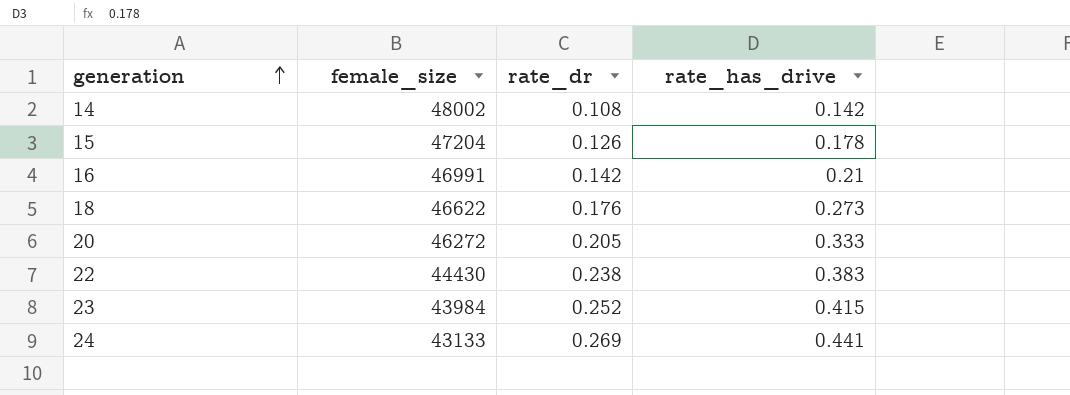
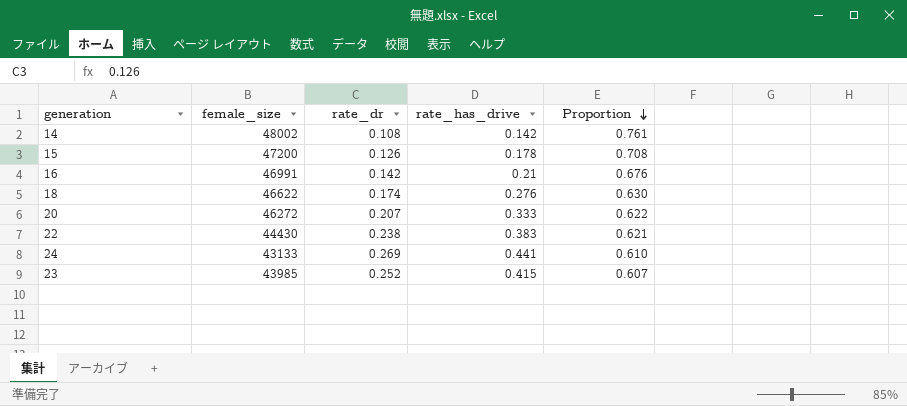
row order: generation ascending -> Proportion descending
column Proportion | formula: none -> [rate_dr] / [rate_has_drive]
15 | female_size: 47204 -> 47200
18 | rate_dr: 0.176 -> 0.174
18 | rate_has_drive: 0.273 -> 0.276
20 | rate_dr: 0.205 -> 0.207
23 | female_size: 43984 -> 43985

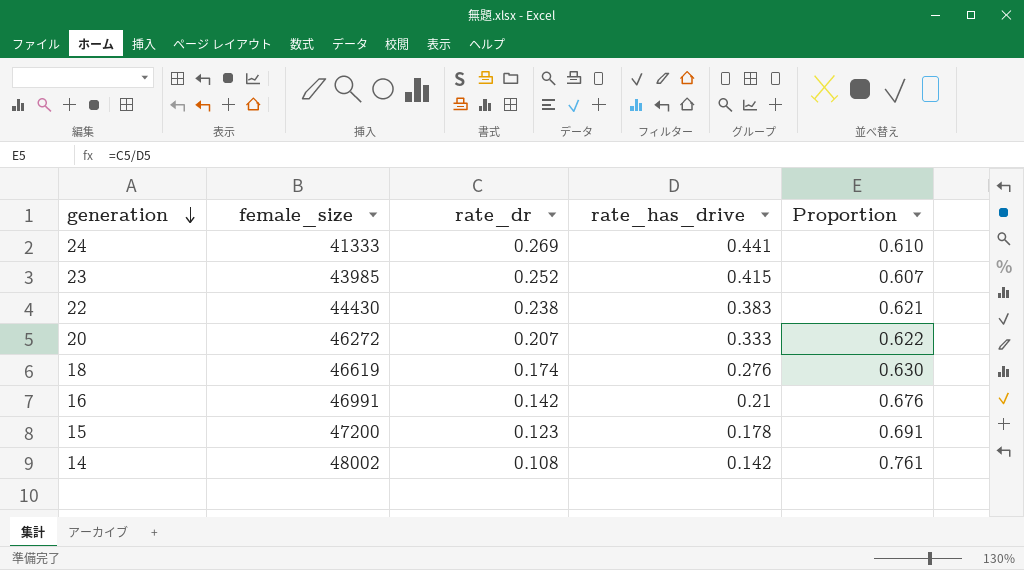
row order: Proportion descending -> generation descending
24 | female_size: 43133 -> 41333
18 | female_size: 46622 -> 46619
15 | rate_dr: 0.126 -> 0.123
15 | Proportion: 0.708 -> 0.691

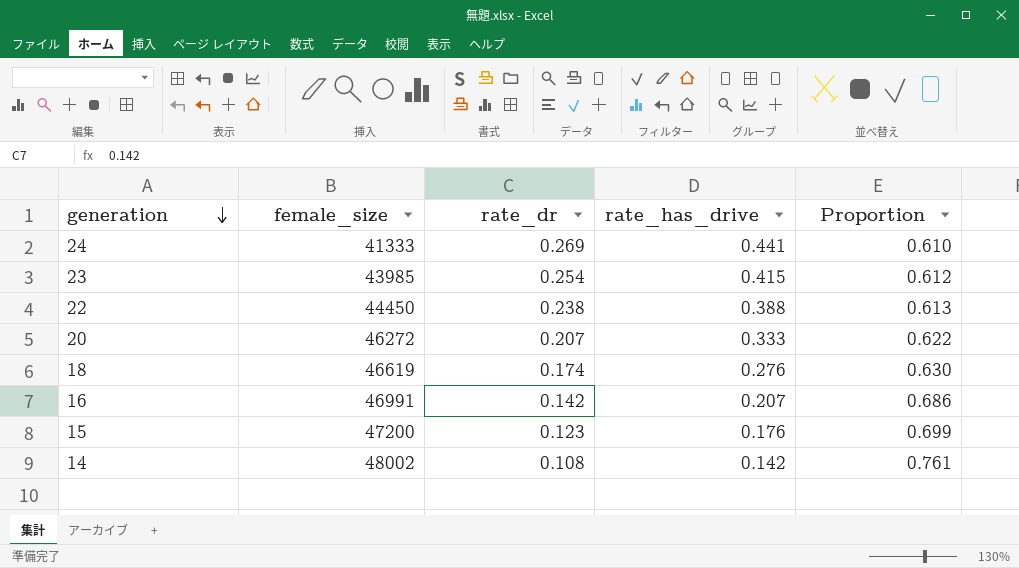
23 | rate_dr: 0.252 -> 0.254
23 | Proportion: 0.607 -> 0.612
22 | female_size: 44430 -> 44450
22 | rate_has_drive: 0.383 -> 0.388
22 | Proportion: 0.621 -> 0.613
16 | rate_has_drive: 0.21 -> 0.207
16 | Proportion: 0.676 -> 0.686
15 | rate_has_drive: 0.178 -> 0.176
15 | Proportion: 0.691 -> 0.699

